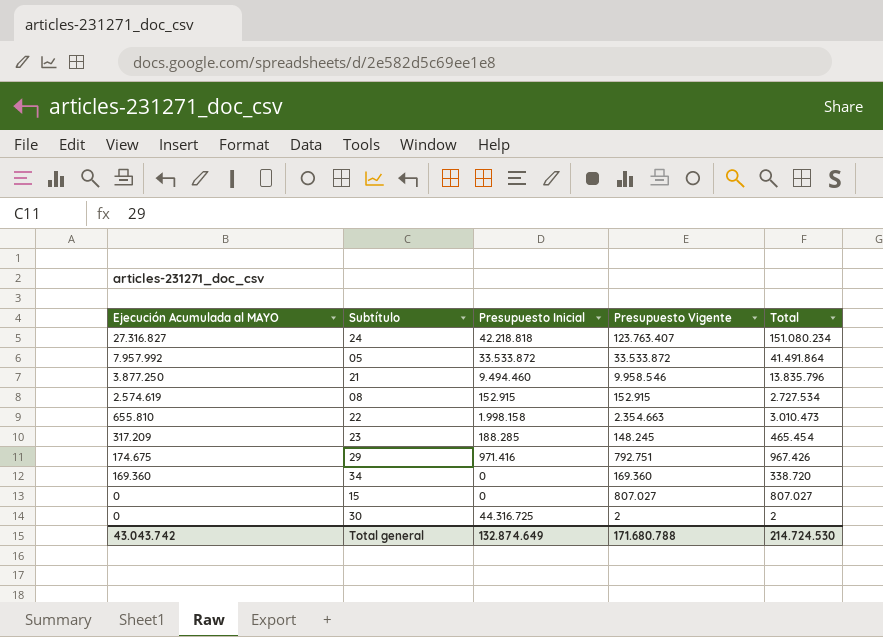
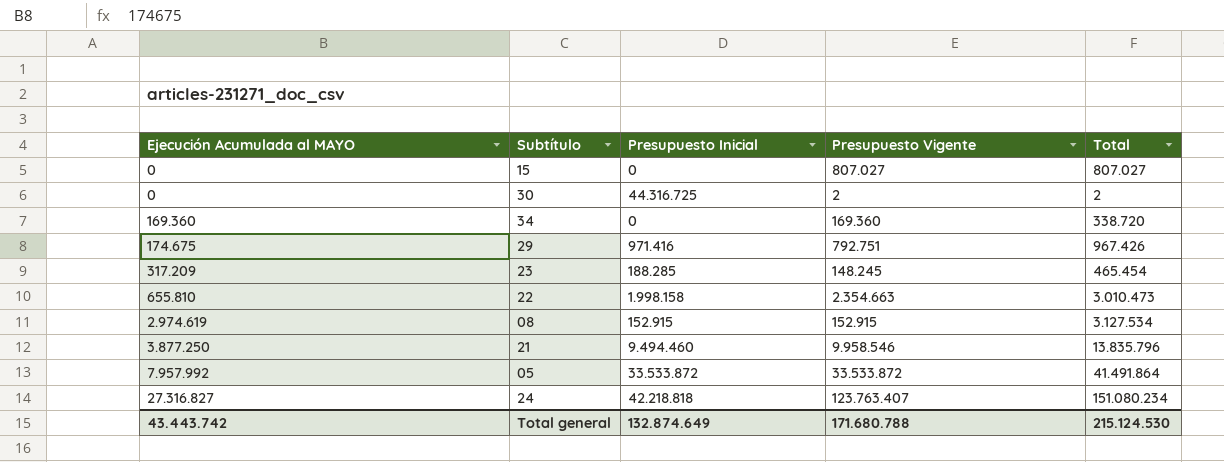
row order: Ejecución Acumulada al MAYO descending -> Ejecución Acumulada al MAYO ascending
08 | Ejecución Acumulada al MAYO: 2.574.619 -> 2.974.619
08 | Total: 2.727.534 -> 3.127.534
Total general | Ejecución Acumulada al MAYO: 43.043.742 -> 43.443.742
Total general | Total: 214.724.530 -> 215.124.530

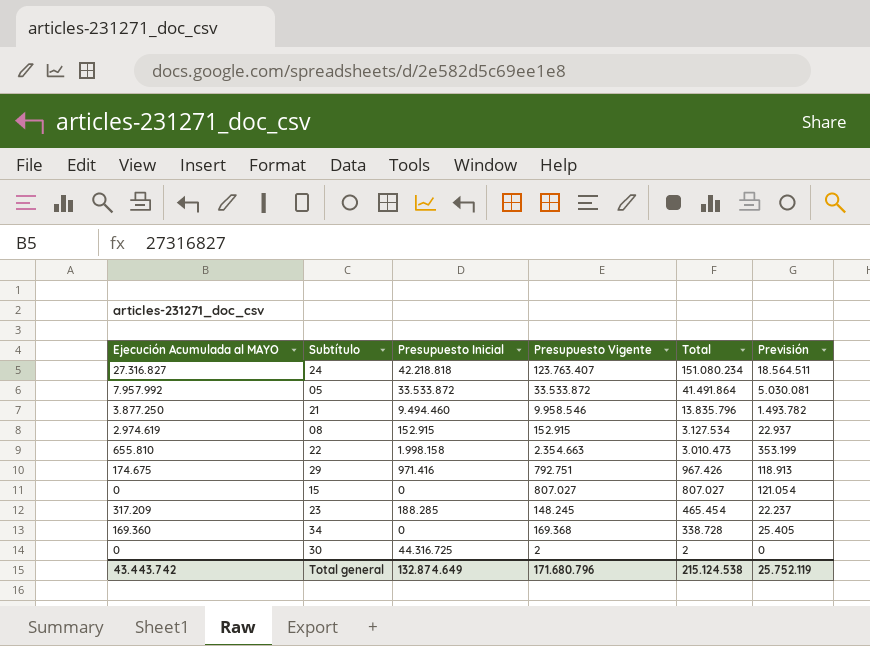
row order: Ejecución Acumulada al MAYO ascending -> Total descending
column Previsión | formula: none -> [Presupuesto Vigente] * 0,15
34 | Presupuesto Vigente: 169.360 -> 169.368
34 | Total: 338.720 -> 338.728
Total general | Presupuesto Vigente: 171.680.788 -> 171.680.796
Total general | Total: 215.124.530 -> 215.124.538

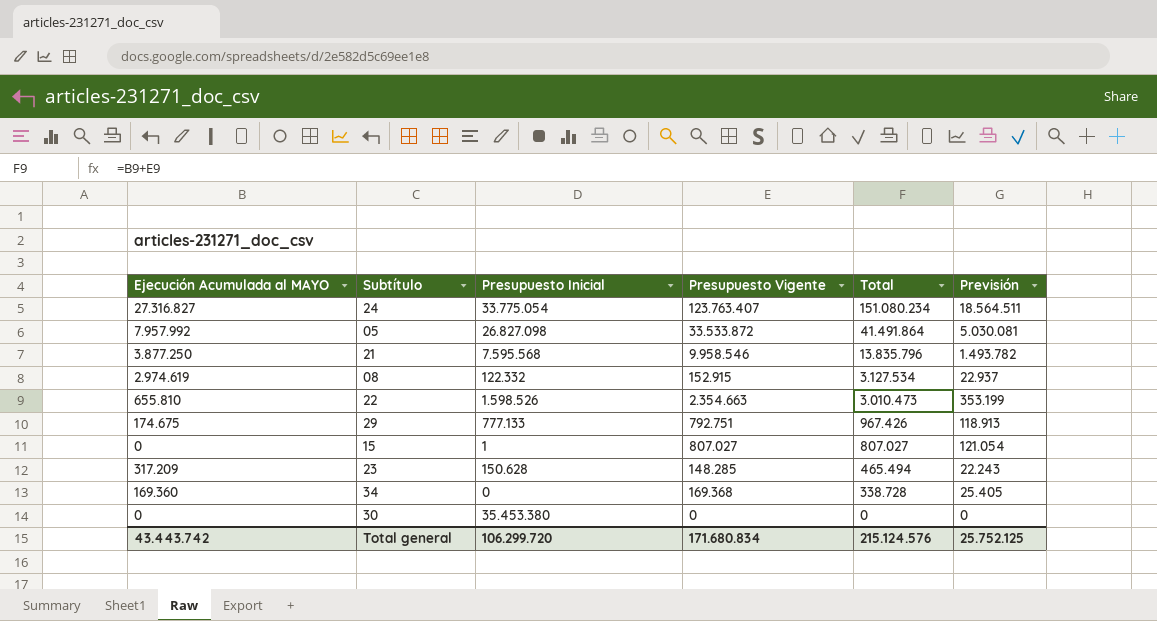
24 | Presupuesto Inicial: 42.218.818 -> 33.775.054
05 | Presupuesto Inicial: 33.533.872 -> 26.827.098
21 | Presupuesto Inicial: 9.494.460 -> 7.595.568
08 | Presupuesto Inicial: 152.915 -> 122.332
22 | Presupuesto Inicial: 1.998.158 -> 1.598.526
29 | Presupuesto Inicial: 971.416 -> 777.133
15 | Presupuesto Inicial: 0 -> 1
23 | Presupuesto Inicial: 188.285 -> 150.628
23 | Presupuesto Vigente: 148.245 -> 148.285
23 | Total: 465.454 -> 465.494
23 | Previsión: 22.237 -> 22.243
30 | Presupuesto Inicial: 44.316.725 -> 35.453.380
30 | Presupuesto Vigente: 2 -> 0
30 | Total: 2 -> 0
Total general | Presupuesto Inicial: 132.874.649 -> 106.299.720
Total general | Presupuesto Vigente: 171.680.796 -> 171.680.834
Total general | Total: 215.124.538 -> 215.124.576
Total general | Previsión: 25.752.119 -> 25.752.125

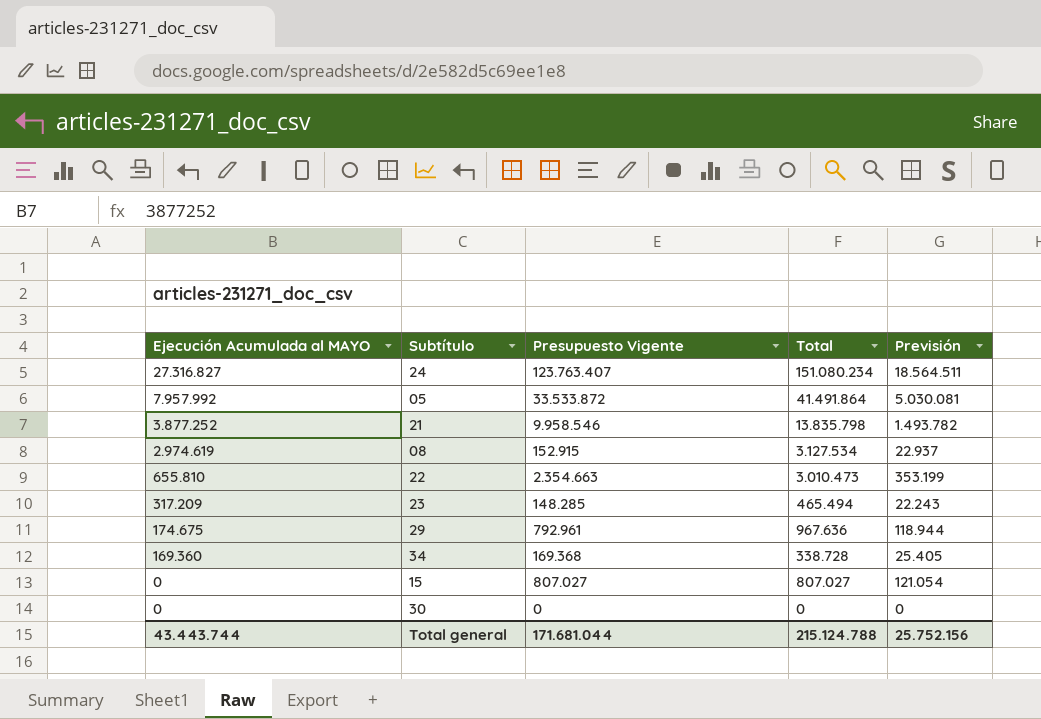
row order: Total descending -> Ejecución Acumulada al MAYO descending
column Presupuesto Inicial | position: 3 -> none
21 | Ejecución Acumulada al MAYO: 3.877.250 -> 3.877.252
21 | Total: 13.835.796 -> 13.835.798
29 | Presupuesto Vigente: 792.751 -> 792.961
29 | Total: 967.426 -> 967.636
29 | Previsión: 118.913 -> 118.944
Total general | Ejecución Acumulada al MAYO: 43.443.742 -> 43.443.744
Total general | Presupuesto Vigente: 171.680.834 -> 171.681.044
Total general | Total: 215.124.576 -> 215.124.788
Total general | Previsión: 25.752.125 -> 25.752.156

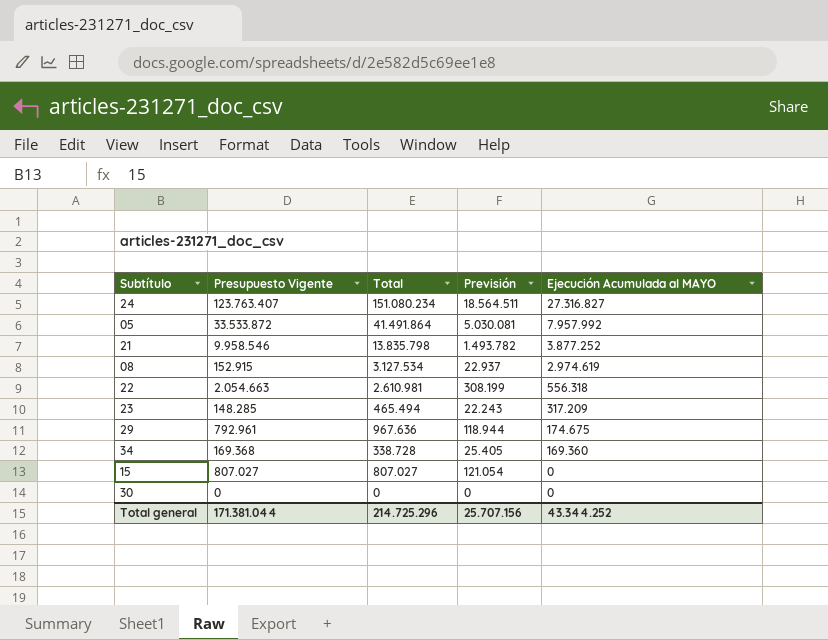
column Ejecución Acumulada al MAYO | position: 1 -> 5
22 | Presupuesto Vigente: 2.354.663 -> 2.054.663
22 | Total: 3.010.473 -> 2.610.981
22 | Previsión: 353.199 -> 308.199
22 | Ejecución Acumulada al MAYO: 655.810 -> 556.318
Total general | Presupuesto Vigente: 171.681.044 -> 171.381.044
Total general | Total: 215.124.788 -> 214.725.296
Total general | Previsión: 25.752.156 -> 25.707.156
Total general | Ejecución Acumulada al MAYO: 43.443.744 -> 43.344.252

